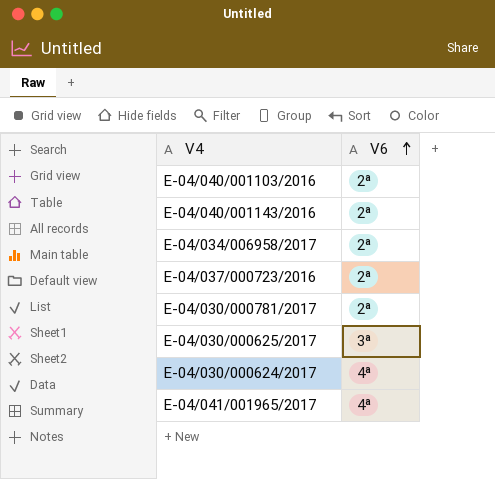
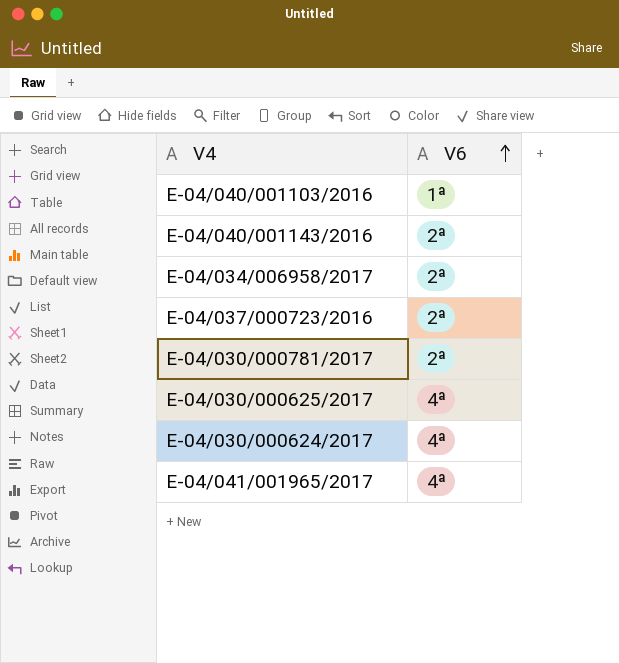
E-04/040/001103/2016 | V6: 2ª -> 1ª
E-04/030/000625/2017 | V6: 3ª -> 4ª

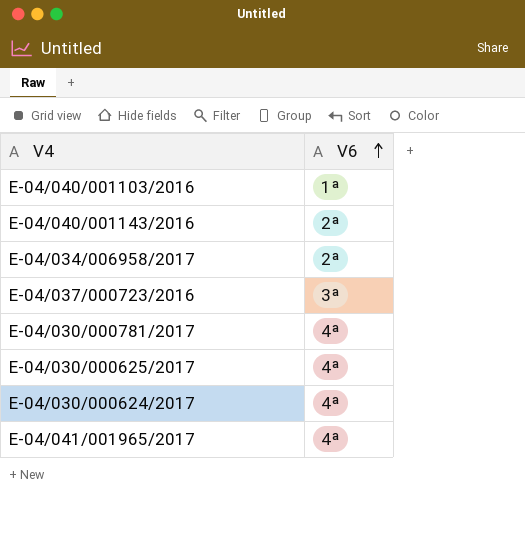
E-04/037/000723/2016 | V6: 2ª -> 3ª
E-04/030/000781/2017 | V6: 2ª -> 4ª

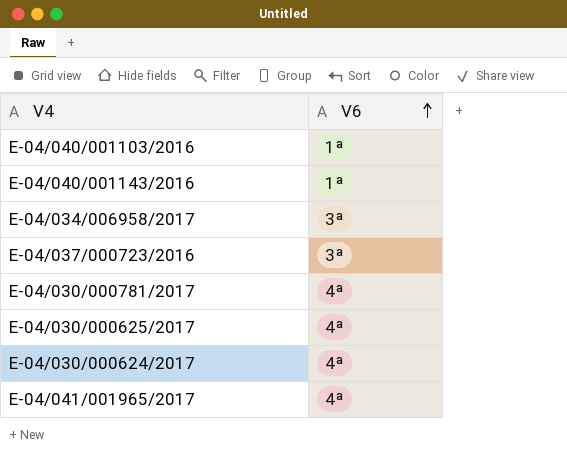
E-04/040/001143/2016 | V6: 2ª -> 1ª
E-04/034/006958/2017 | V6: 2ª -> 3ª

